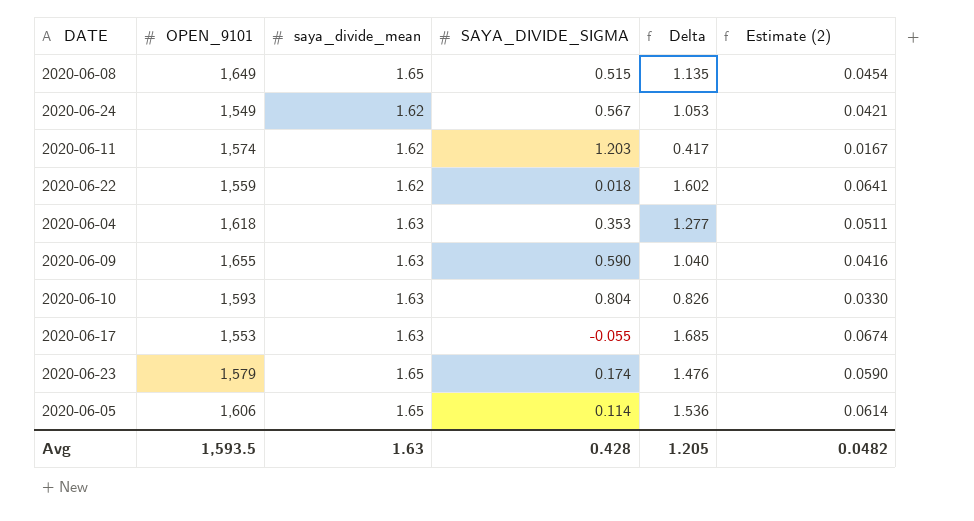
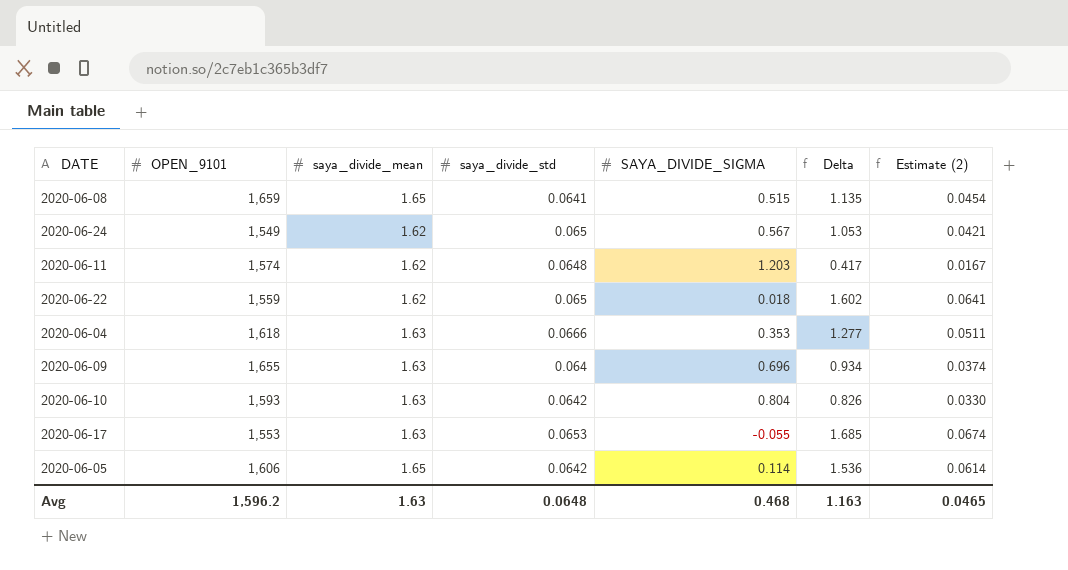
column saya_divide_std | position: none -> 4
row 2020-06-23: 1,579 | 1.65 | 0.174 | 1.476 | 0.0590 -> none
2020-06-08 | OPEN_9101: 1,649 -> 1,659
2020-06-09 | SAYA_DIVIDE_SIGMA: 0.590 -> 0.696
2020-06-09 | Delta: 1.040 -> 0.934
2020-06-09 | Estimate (2): 0.0416 -> 0.0374
Avg | OPEN_9101: 1,593.5 -> 1,596.2
Avg | SAYA_DIVIDE_SIGMA: 0.428 -> 0.468
Avg | Delta: 1.205 -> 1.163
Avg | Estimate (2): 0.0482 -> 0.0465

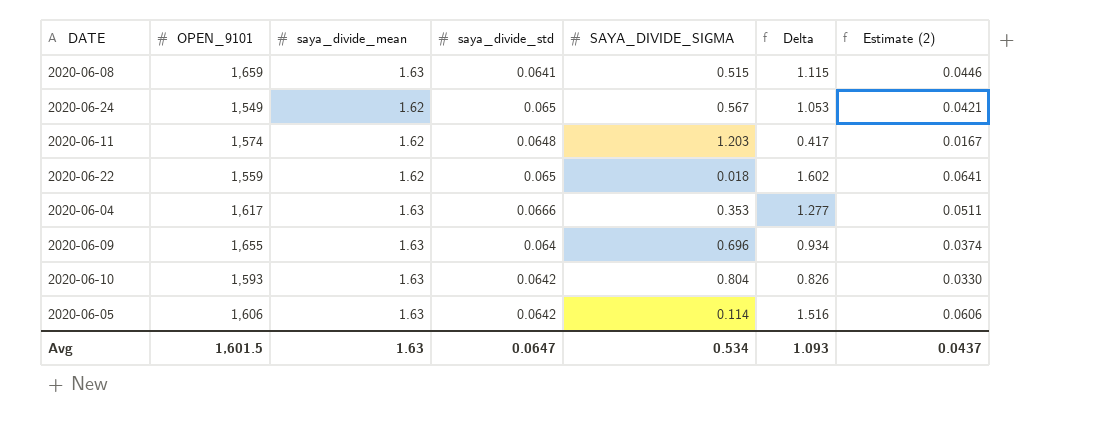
row 2020-06-17: 1,553 | 1.63 | 0.0653 | -0.055 | 1.685 | 0.0674 -> none
2020-06-08 | saya_divide_mean: 1.65 -> 1.63
2020-06-08 | Delta: 1.135 -> 1.115
2020-06-08 | Estimate (2): 0.0454 -> 0.0446
2020-06-04 | OPEN_9101: 1,618 -> 1,617
2020-06-05 | saya_divide_mean: 1.65 -> 1.63
2020-06-05 | Delta: 1.536 -> 1.516
2020-06-05 | Estimate (2): 0.0614 -> 0.0606
Avg | OPEN_9101: 1,596.2 -> 1,601.5
Avg | saya_divide_std: 0.0648 -> 0.0647
Avg | SAYA_DIVIDE_SIGMA: 0.468 -> 0.534
Avg | Delta: 1.163 -> 1.093
Avg | Estimate (2): 0.0465 -> 0.0437

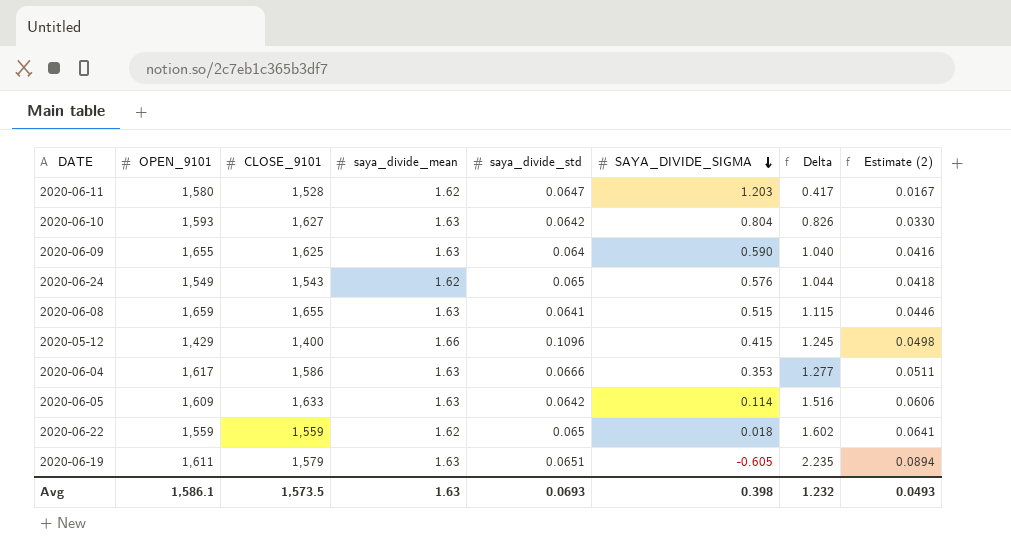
row order: none -> SAYA_DIVIDE_SIGMA descending
column CLOSE_9101 | position: none -> 3
2020-06-11 | OPEN_9101: 1,574 -> 1,580
2020-06-11 | saya_divide_std: 0.0648 -> 0.0647
2020-06-09 | SAYA_DIVIDE_SIGMA: 0.696 -> 0.590
2020-06-09 | Delta: 0.934 -> 1.040
2020-06-09 | Estimate (2): 0.0374 -> 0.0416
2020-06-24 | SAYA_DIVIDE_SIGMA: 0.567 -> 0.576
2020-06-24 | Delta: 1.053 -> 1.044
2020-06-24 | Estimate (2): 0.0421 -> 0.0418
row 2020-05-12: none -> 1,429 | 1,400 | 1.66 | 0.1096 | 0.415 | 1.245 | 0.0498
2020-06-05 | OPEN_9101: 1,606 -> 1,609
row 2020-06-19: none -> 1,611 | 1,579 | 1.63 | 0.0651 | -0.605 | 2.235 | 0.0894
Avg | OPEN_9101: 1,601.5 -> 1,586.1
Avg | saya_divide_std: 0.0647 -> 0.0693
Avg | SAYA_DIVIDE_SIGMA: 0.534 -> 0.398
Avg | Delta: 1.093 -> 1.232
Avg | Estimate (2): 0.0437 -> 0.0493

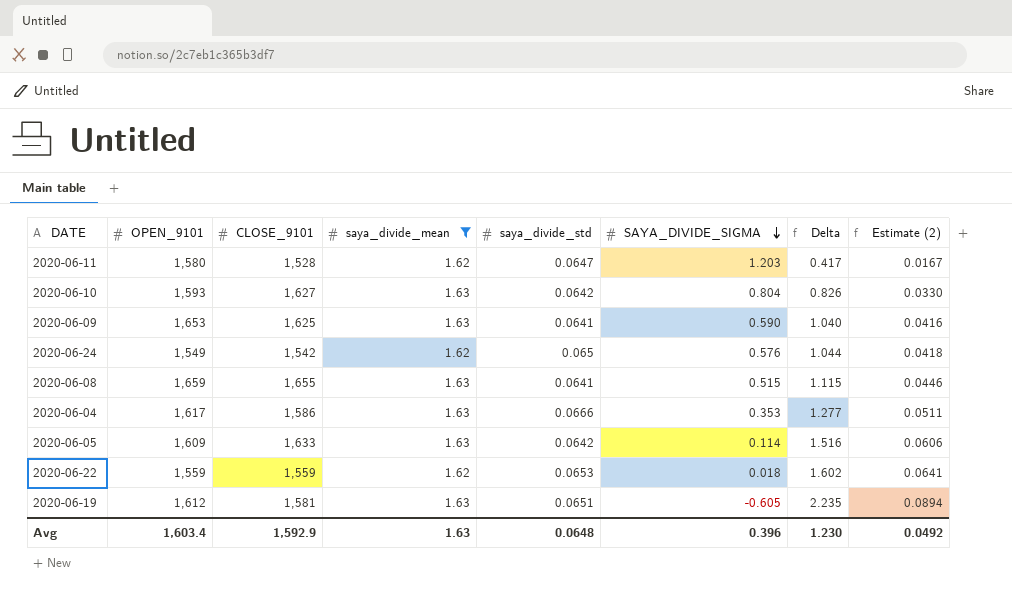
filter: none -> saya_divide_mean != 1.66
2020-06-09 | OPEN_9101: 1,655 -> 1,653
2020-06-09 | saya_divide_std: 0.064 -> 0.0641
2020-06-24 | CLOSE_9101: 1,543 -> 1,542
2020-06-22 | saya_divide_std: 0.065 -> 0.0653
2020-06-19 | OPEN_9101: 1,611 -> 1,612
2020-06-19 | CLOSE_9101: 1,579 -> 1,581
Avg | OPEN_9101: 1,586.1 -> 1,603.4
Avg | CLOSE_9101: 1,573.5 -> 1,592.9
Avg | saya_divide_std: 0.0693 -> 0.0648
Avg | SAYA_DIVIDE_SIGMA: 0.398 -> 0.396
Avg | Delta: 1.232 -> 1.230
Avg | Estimate (2): 0.0493 -> 0.0492

